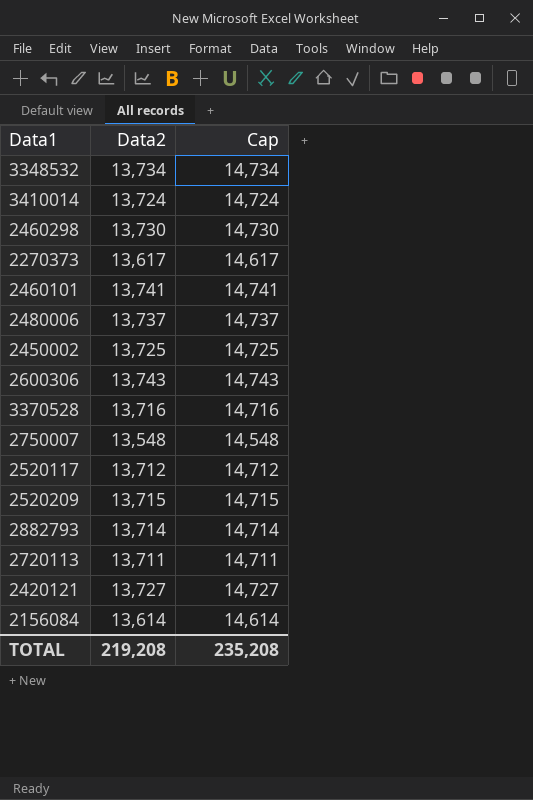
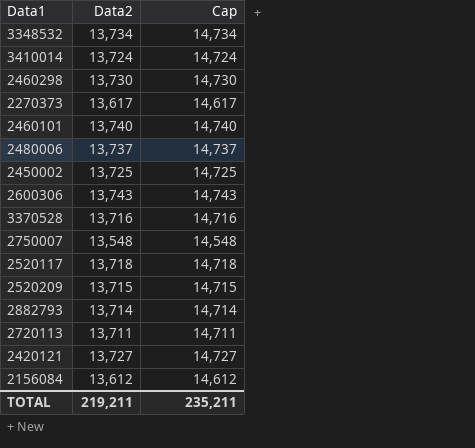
2460101 | Data2: 13,741 -> 13,740
2460101 | Cap: 14,741 -> 14,740
2520117 | Data2: 13,712 -> 13,718
2520117 | Cap: 14,712 -> 14,718
2156084 | Data2: 13,614 -> 13,612
2156084 | Cap: 14,614 -> 14,612
TOTAL | Data2: 219,208 -> 219,211
TOTAL | Cap: 235,208 -> 235,211

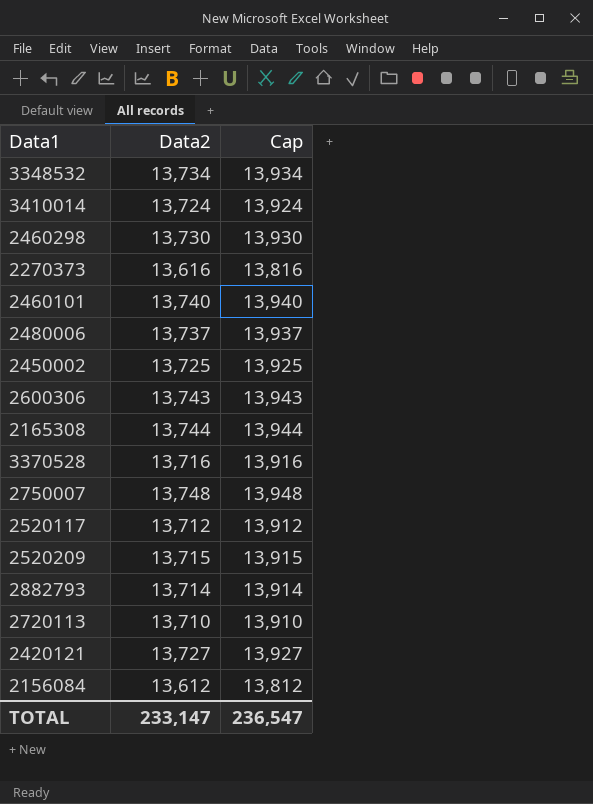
column Cap | formula: [Data2] + 1000 -> [Data2] + 200
2270373 | Data2: 13,617 -> 13,616
row 2165308: none -> 13,744 | 13,944
2750007 | Data2: 13,548 -> 13,748
2520117 | Data2: 13,718 -> 13,712
2720113 | Data2: 13,711 -> 13,710
TOTAL | Data2: 219,211 -> 233,147
TOTAL | Cap: 235,211 -> 236,547

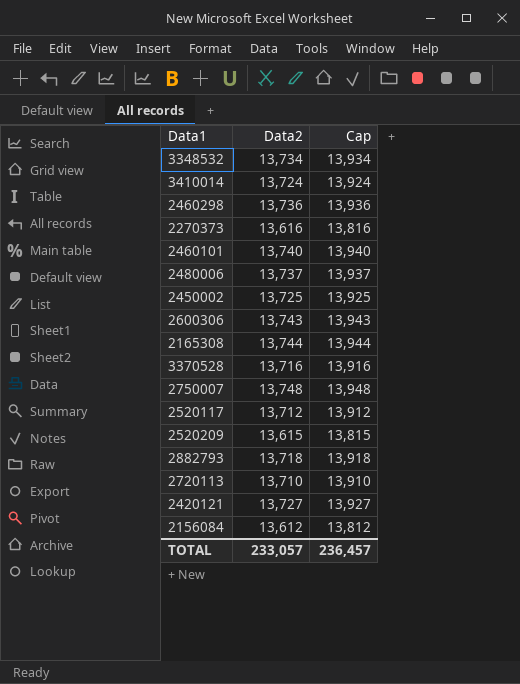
2460298 | Data2: 13,730 -> 13,736
2460298 | Cap: 13,930 -> 13,936
2520209 | Data2: 13,715 -> 13,615
2520209 | Cap: 13,915 -> 13,815
2882793 | Data2: 13,714 -> 13,718
2882793 | Cap: 13,914 -> 13,918
TOTAL | Data2: 233,147 -> 233,057
TOTAL | Cap: 236,547 -> 236,457

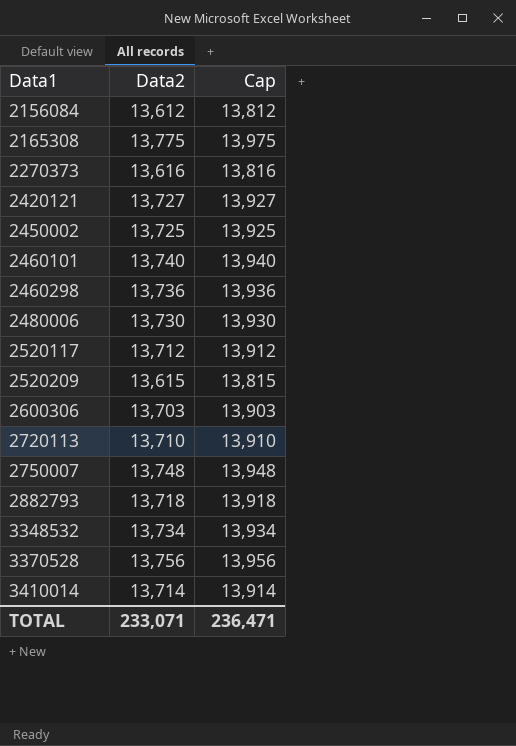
row order: none -> Data1 ascending
2165308 | Data2: 13,744 -> 13,775
2165308 | Cap: 13,944 -> 13,975
2480006 | Data2: 13,737 -> 13,730
2480006 | Cap: 13,937 -> 13,930
2600306 | Data2: 13,743 -> 13,703
2600306 | Cap: 13,943 -> 13,903
3370528 | Data2: 13,716 -> 13,756
3370528 | Cap: 13,916 -> 13,956
3410014 | Data2: 13,724 -> 13,714
3410014 | Cap: 13,924 -> 13,914
TOTAL | Data2: 233,057 -> 233,071
TOTAL | Cap: 236,457 -> 236,471

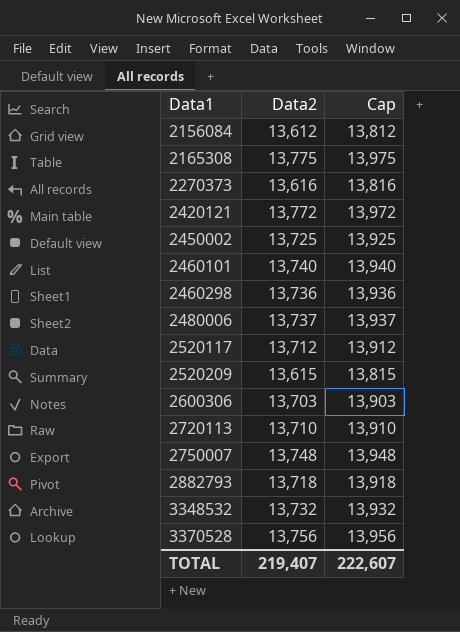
row 3410014: 13,714 | 13,914 -> none
2420121 | Data2: 13,727 -> 13,772
2420121 | Cap: 13,927 -> 13,972
2480006 | Data2: 13,730 -> 13,737
2480006 | Cap: 13,930 -> 13,937
3348532 | Data2: 13,734 -> 13,732
3348532 | Cap: 13,934 -> 13,932
TOTAL | Data2: 233,071 -> 219,407
TOTAL | Cap: 236,471 -> 222,607

